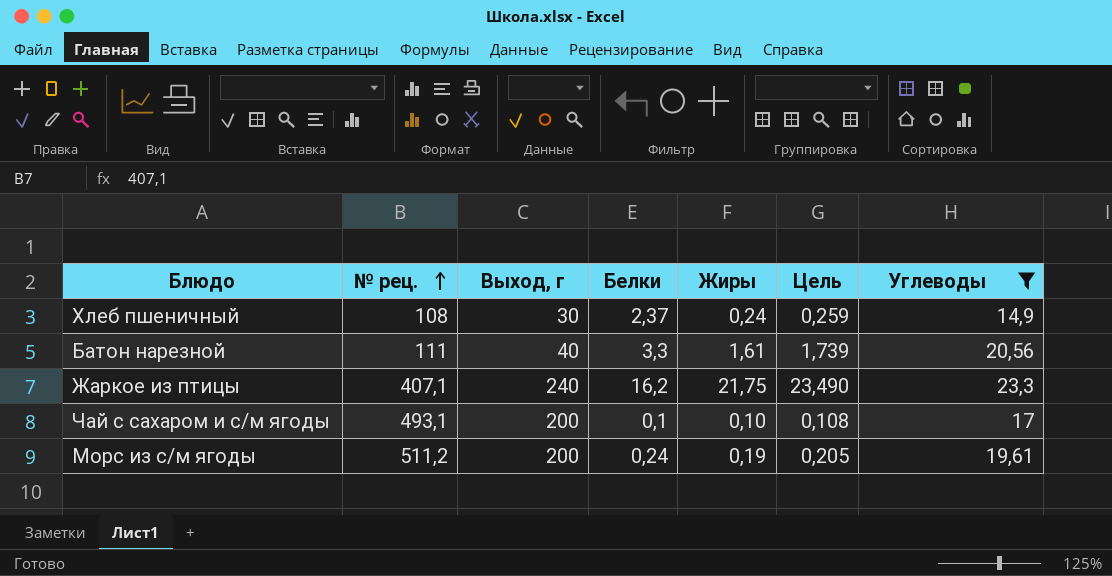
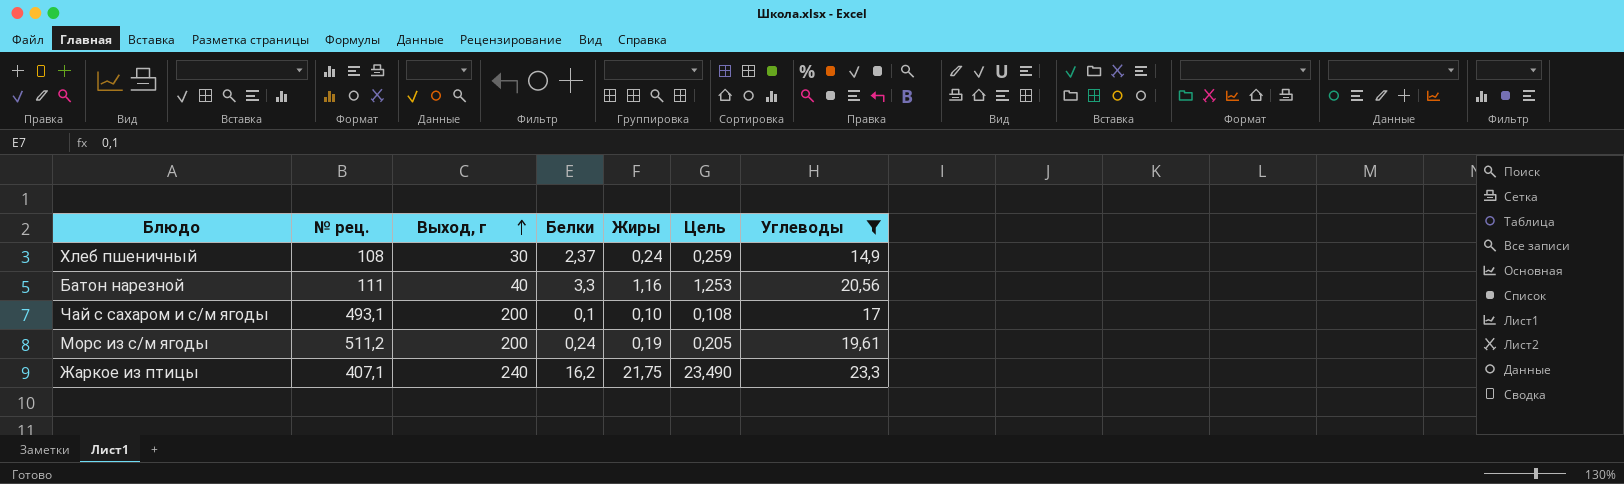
row order: № рец. ascending -> Выход, г ascending
Батон нарезной | Жиры: 1,61 -> 1,16
Батон нарезной | Цель: 1,739 -> 1,253

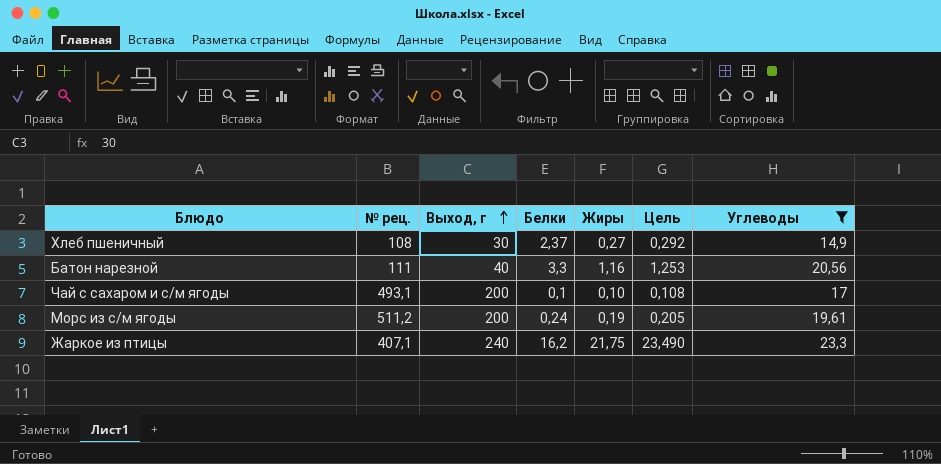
Хлеб пшеничный | Жиры: 0,24 -> 0,27
Хлеб пшеничный | Цель: 0,259 -> 0,292

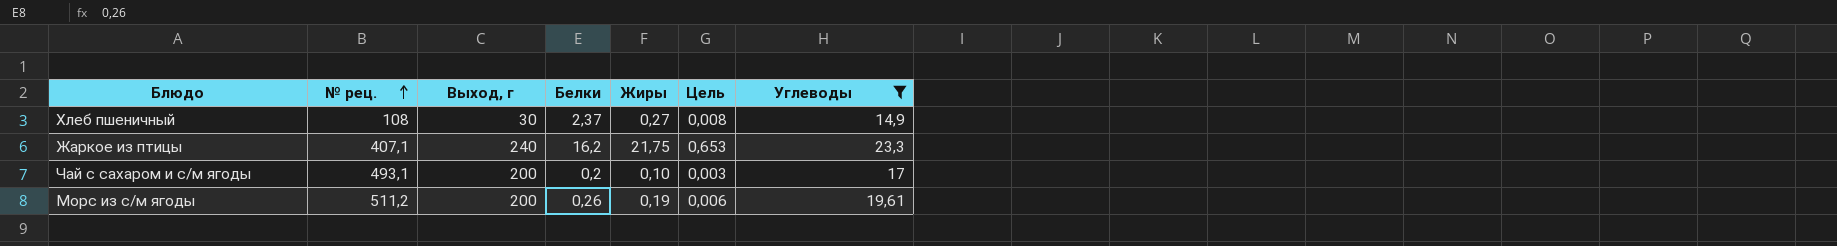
row order: Выход, г ascending -> № рец. ascending
column Цель | formula: [Жиры] * 1,08 -> [Жиры] * 0,03
row Батон нарезной: 111 | 40 | 3,3 | 1,16 | 1,253 | 20,56 -> none
Чай с сахаром и с/м ягоды | Белки: 0,1 -> 0,2
Морс из с/м ягоды | Белки: 0,24 -> 0,26

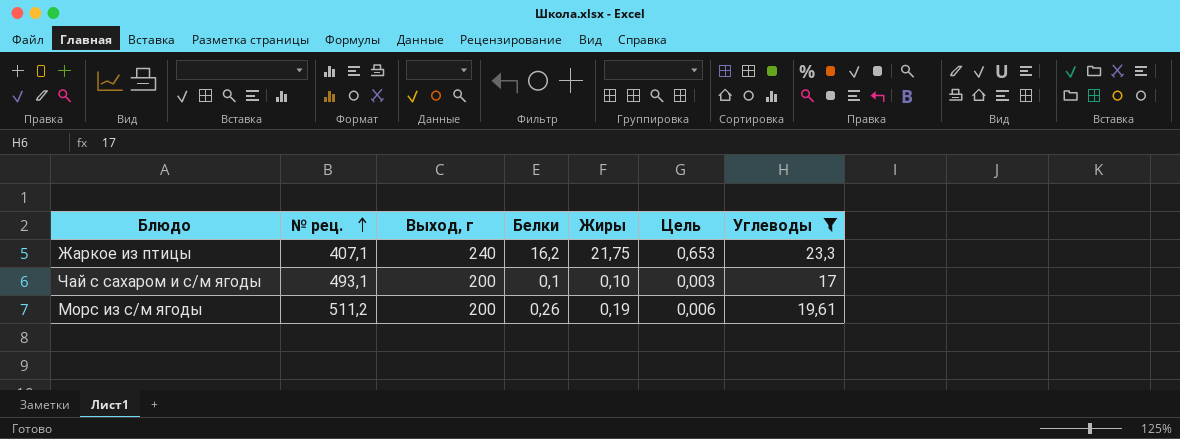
row Хлеб пшеничный: 108 | 30 | 2,37 | 0,27 | 0,008 | 14,9 -> none
Чай с сахаром и с/м ягоды | Белки: 0,2 -> 0,1

